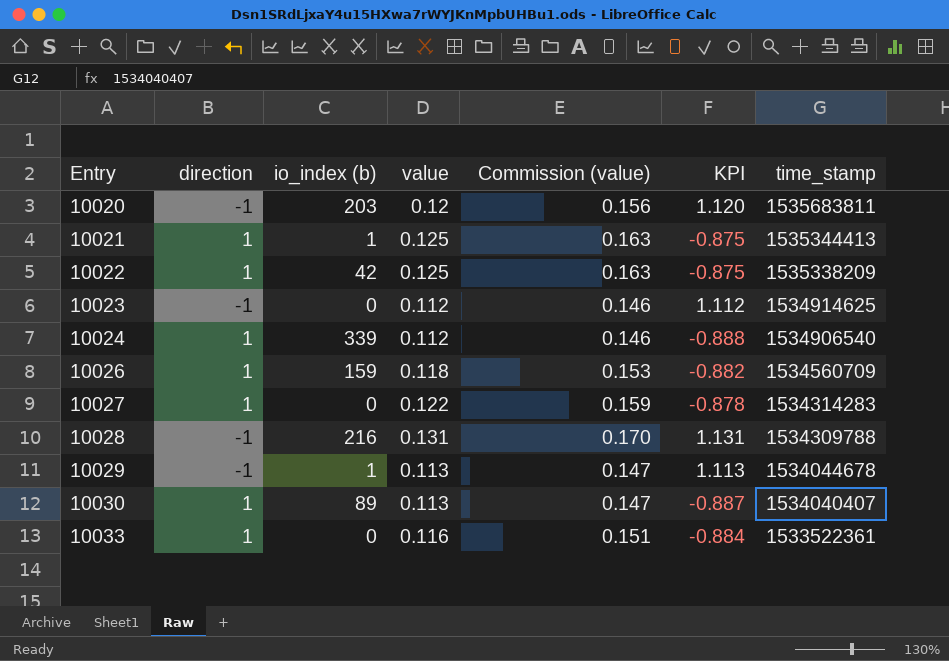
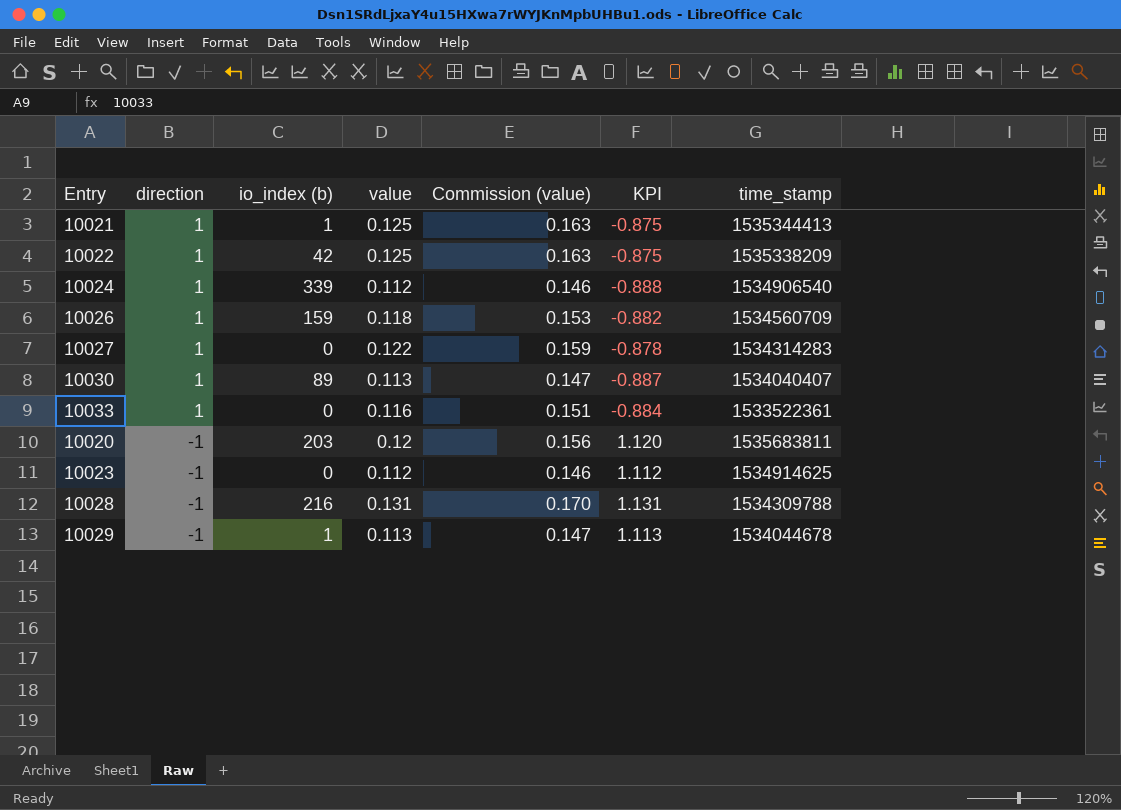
row order: Entry ascending -> direction descending

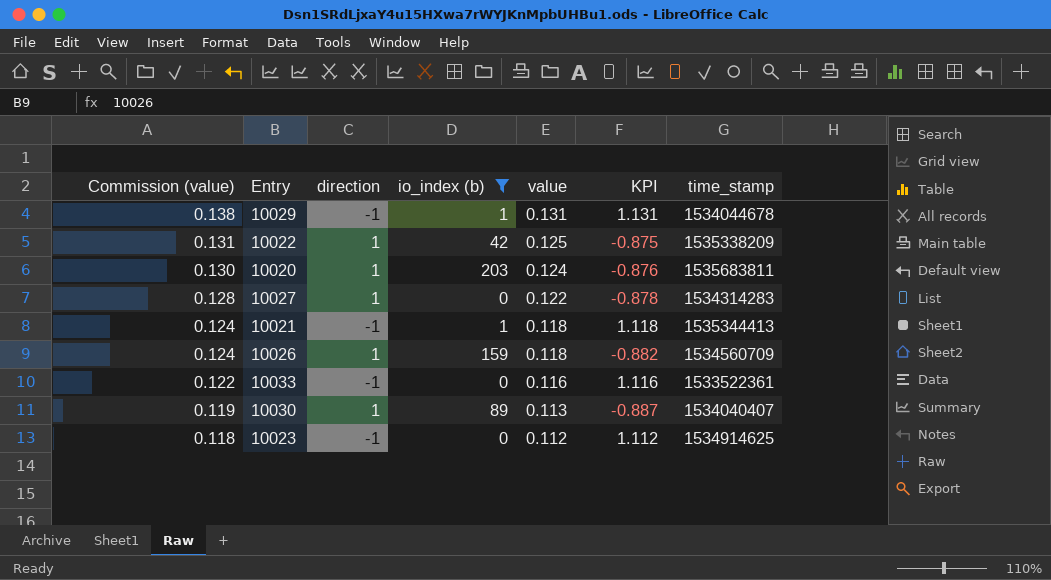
filter: none -> io_index (b) <= 203
row order: direction descending -> Commission (value) descending
column Commission (value) | formula: [value] * 1.3 -> [value] * 1.05
column Commission (value) | position: 5 -> 1
10029 | value: 0.113 -> 0.131
10029 | KPI: 1.113 -> 1.131
10020 | direction: -1 -> 1
10020 | value: 0.12 -> 0.124
10020 | KPI: 1.120 -> -0.876
10021 | direction: 1 -> -1
10021 | value: 0.125 -> 0.118
10021 | KPI: -0.875 -> 1.118
10033 | direction: 1 -> -1
10033 | KPI: -0.884 -> 1.116

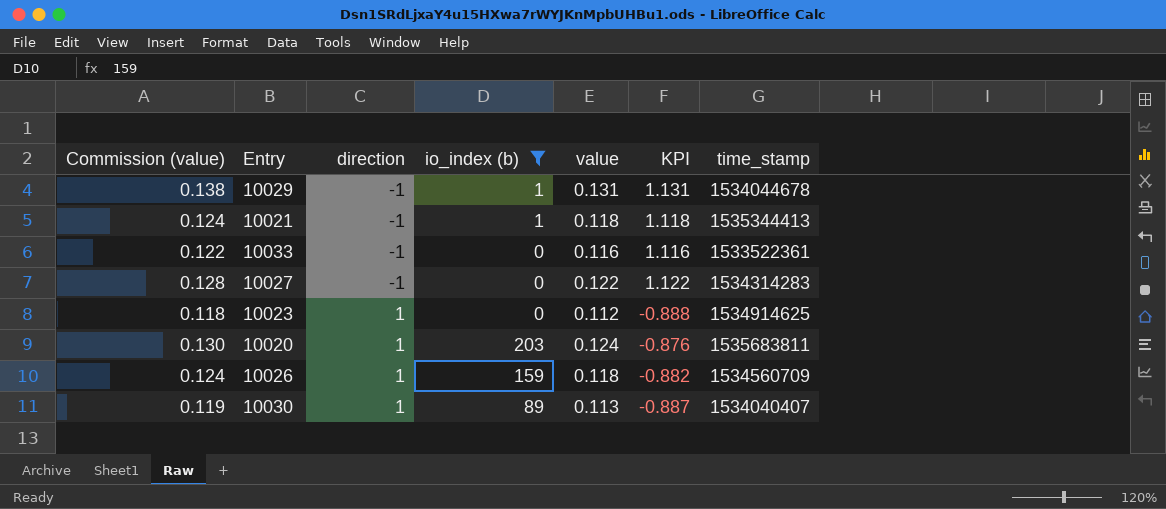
row order: Commission (value) descending -> direction ascending
row 10022: 0.131 | 1 | 42 | 0.125 | -0.875 | 1535338209 -> none
10027 | direction: 1 -> -1
10027 | KPI: -0.878 -> 1.122
10023 | direction: -1 -> 1
10023 | KPI: 1.112 -> -0.888

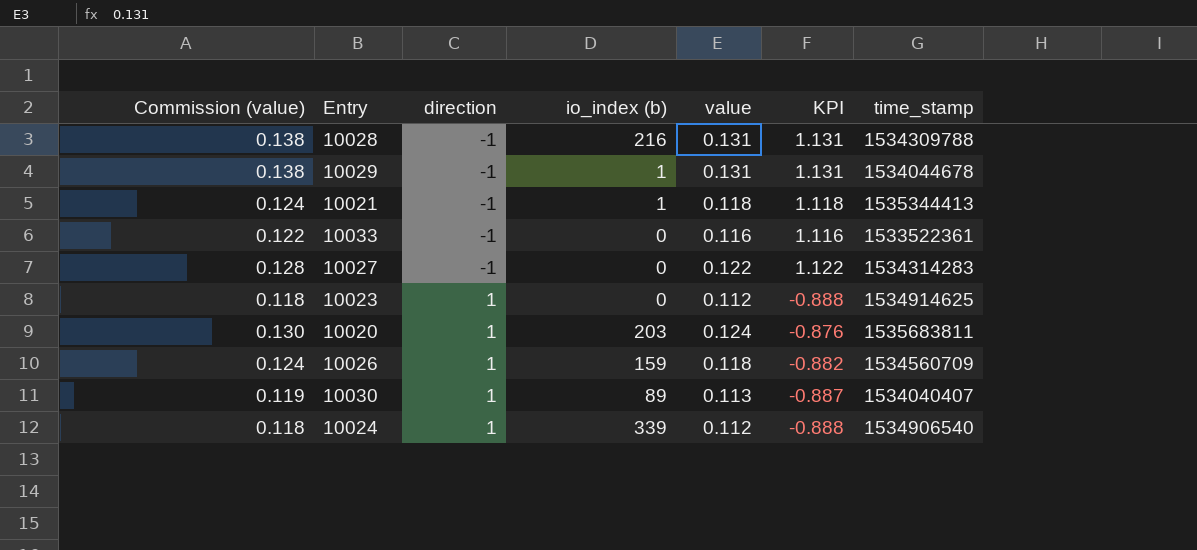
filter: io_index (b) <= 203 -> none

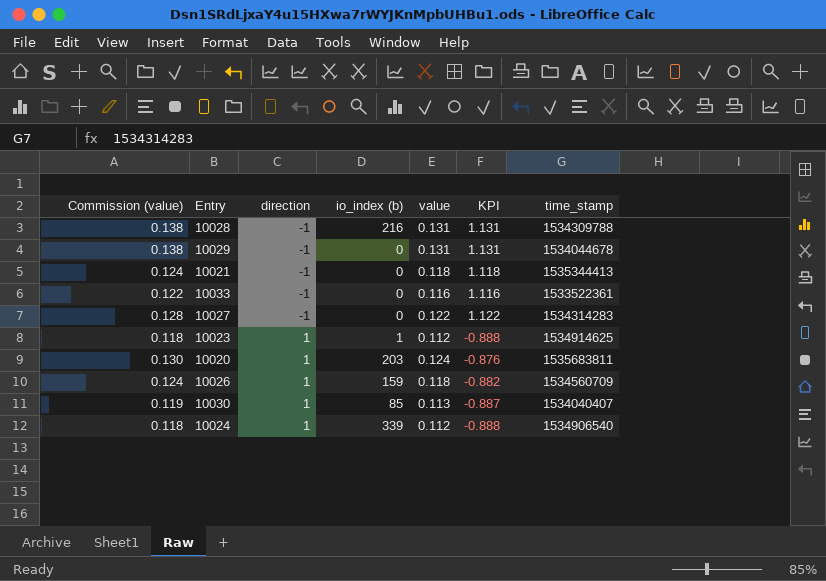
10029 | io_index (b): 1 -> 0
10021 | io_index (b): 1 -> 0
10023 | io_index (b): 0 -> 1
10030 | io_index (b): 89 -> 85

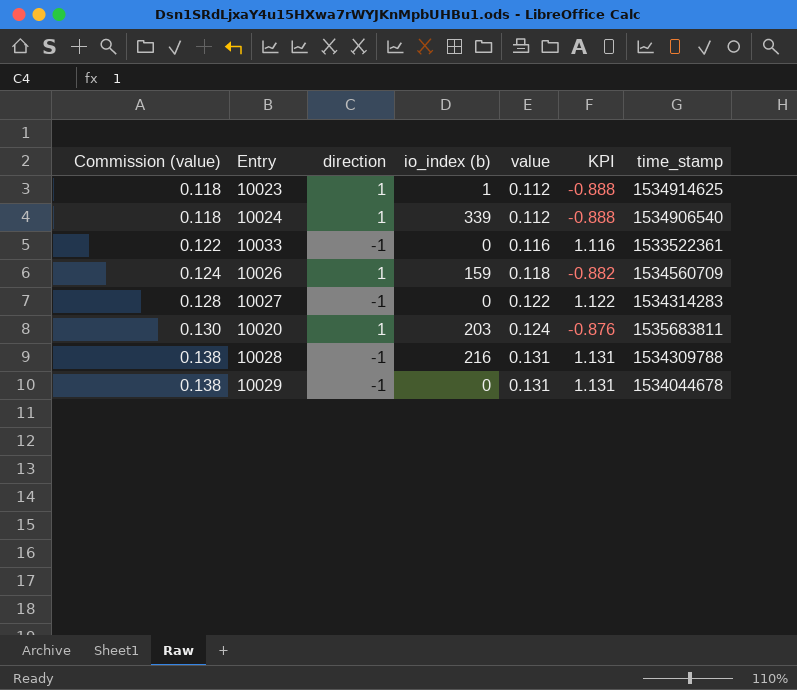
row order: direction ascending -> Commission (value) ascending
row 10021: 0.124 | -1 | 0 | 0.118 | 1.118 | 1535344413 -> none
row 10030: 0.119 | 1 | 85 | 0.113 | -0.887 | 1534040407 -> none

